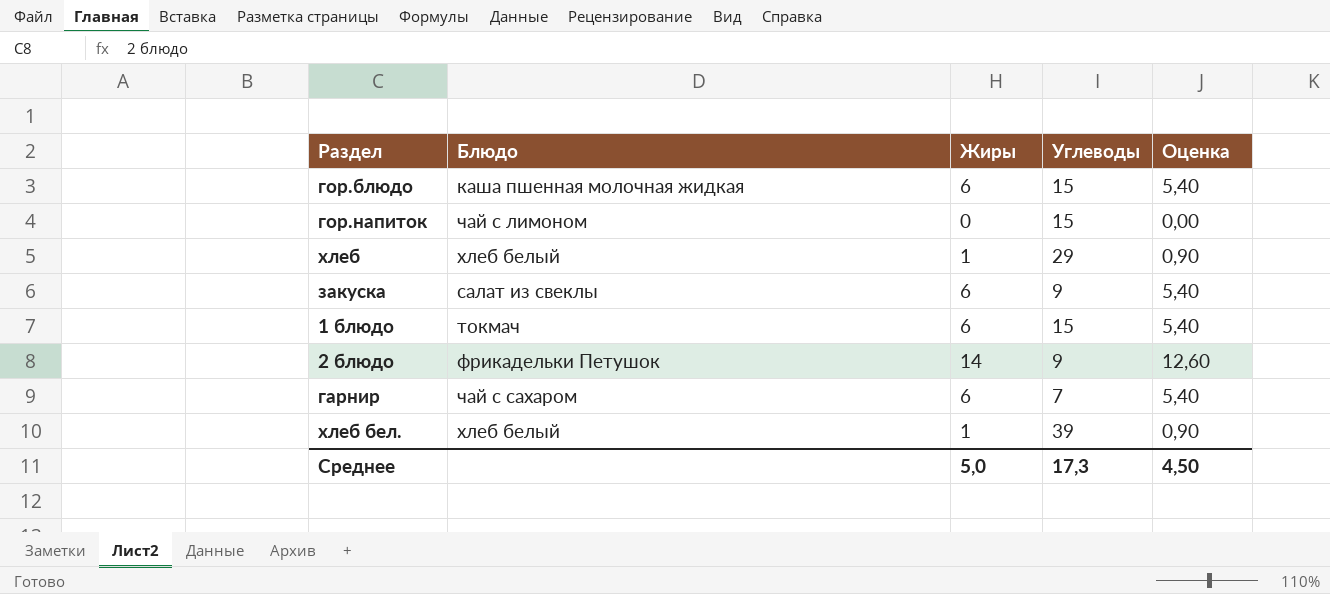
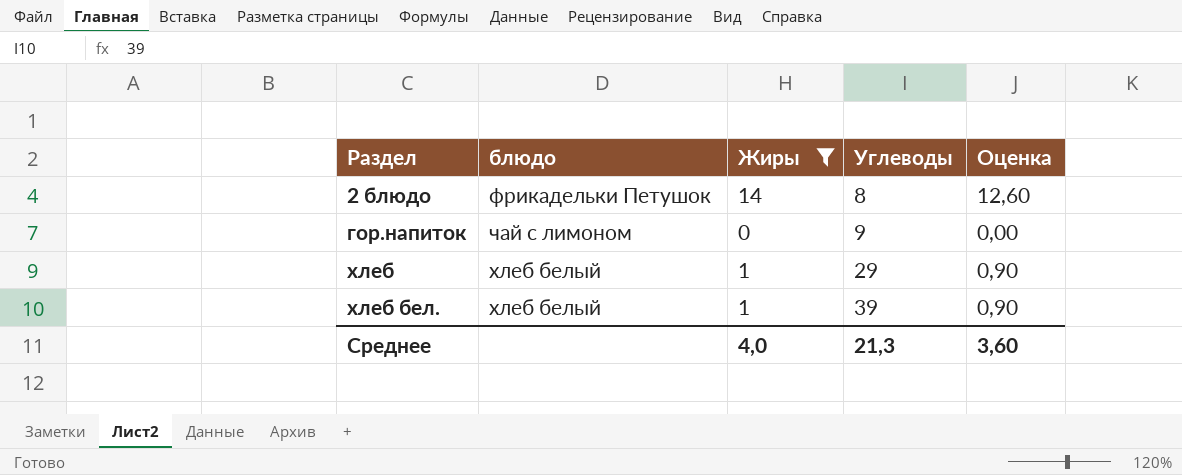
filter: none -> Жиры != 6
row order: none -> Раздел ascending
column name: Блюдо -> блюдо
2 блюдо | Углеводы: 9 -> 8
гор.напиток | Углеводы: 15 -> 9
Среднее | Жиры: 5,0 -> 4,0
Среднее | Углеводы: 17,3 -> 21,3
Среднее | Оценка: 4,50 -> 3,60

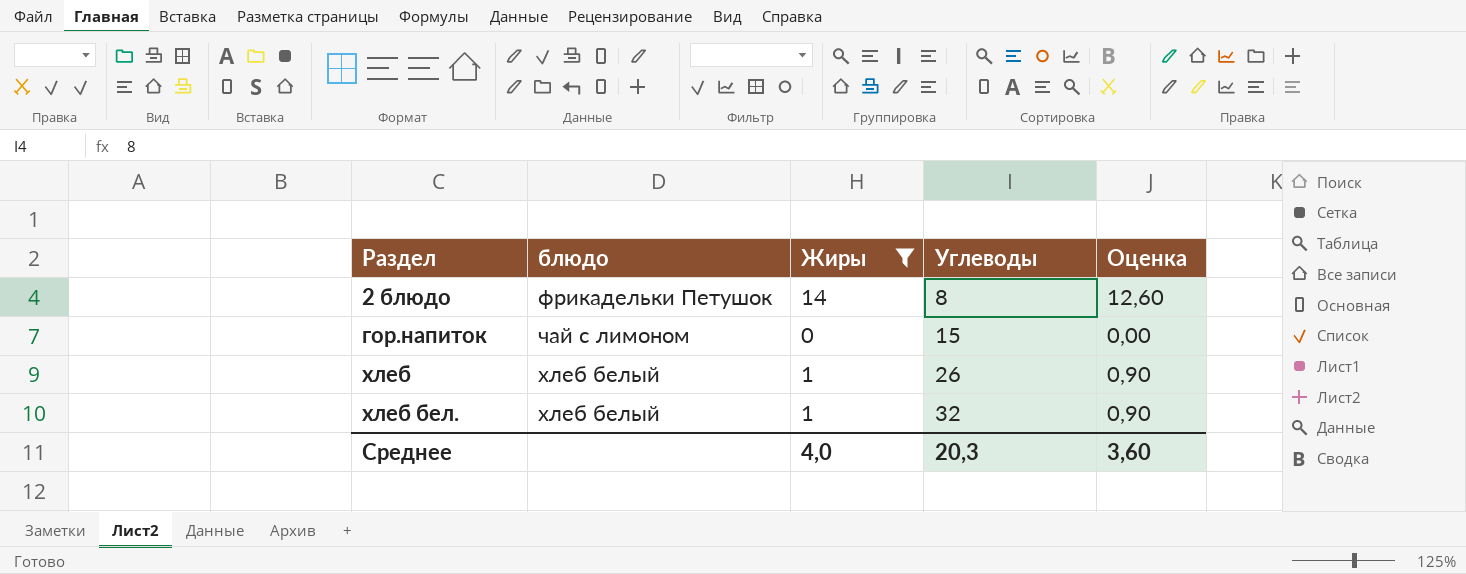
гор.напиток | Углеводы: 9 -> 15
хлеб | Углеводы: 29 -> 26
хлеб бел. | Углеводы: 39 -> 32
Среднее | Углеводы: 21,3 -> 20,3

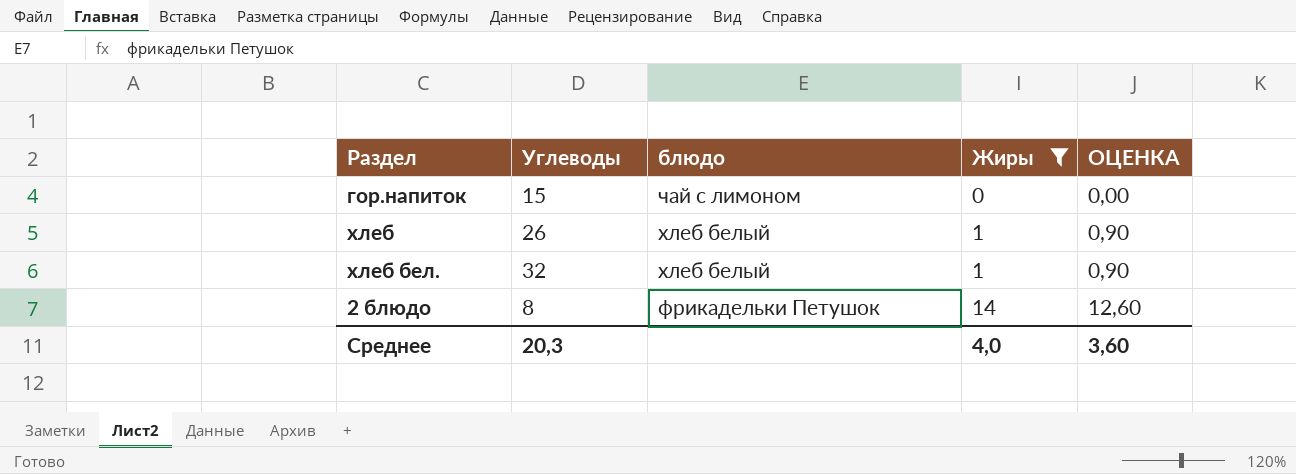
row order: Раздел ascending -> блюдо descending
column Углеводы | position: 4 -> 2
column name: Оценка -> ОЦЕНКА

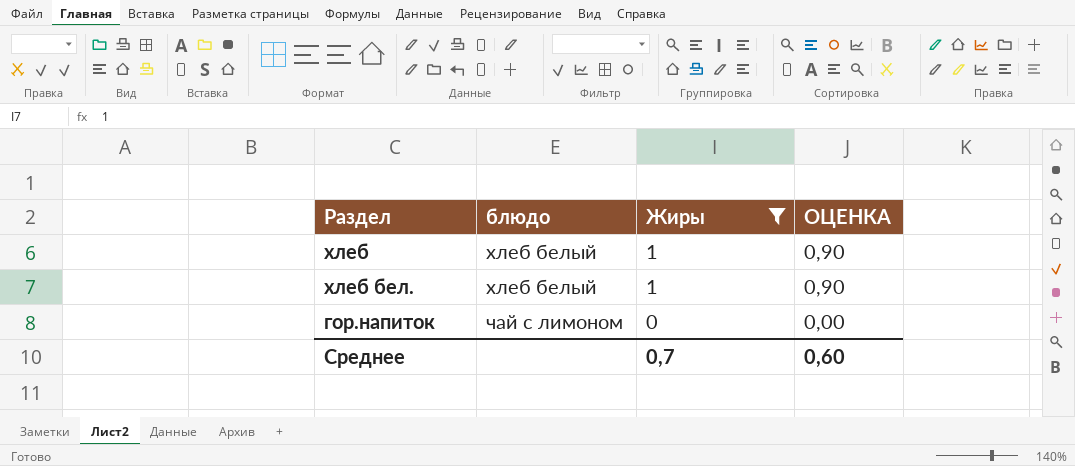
row order: блюдо descending -> блюдо ascending
column Углеводы | position: 2 -> none
row 2 блюдо: 8 | фрикадельки Петушок | 14 | 12,60 -> none
Среднее | Жиры: 4,0 -> 0,7
Среднее | ОЦЕНКА: 3,60 -> 0,60

